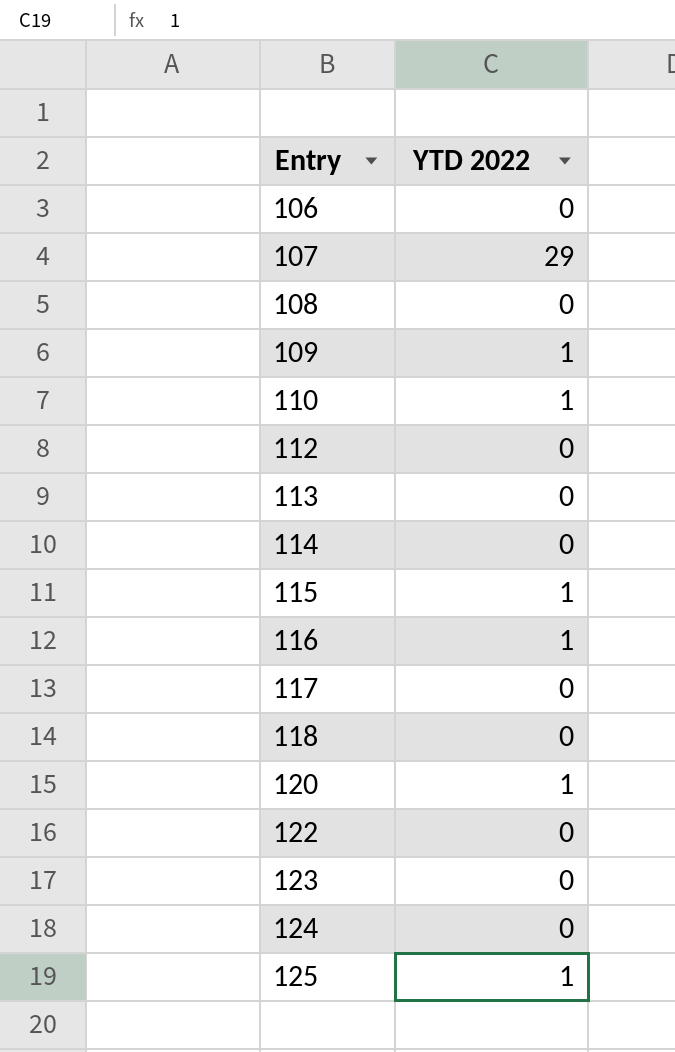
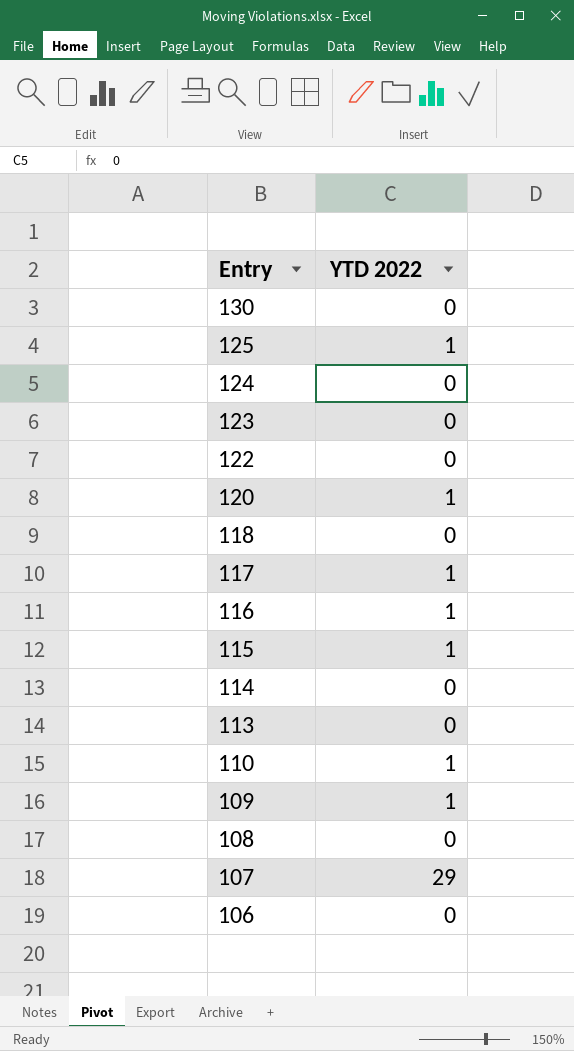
row order: Entry ascending -> Entry descending
row 112: 0 -> none
row 130: none -> 0
117 | YTD 2022: 0 -> 1

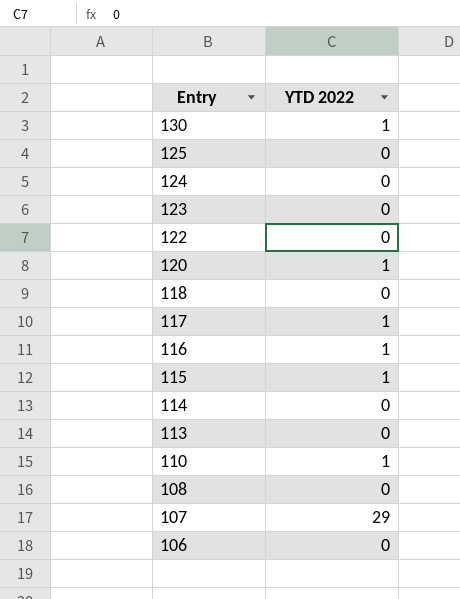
row 109: 1 -> none
130 | YTD 2022: 0 -> 1
125 | YTD 2022: 1 -> 0

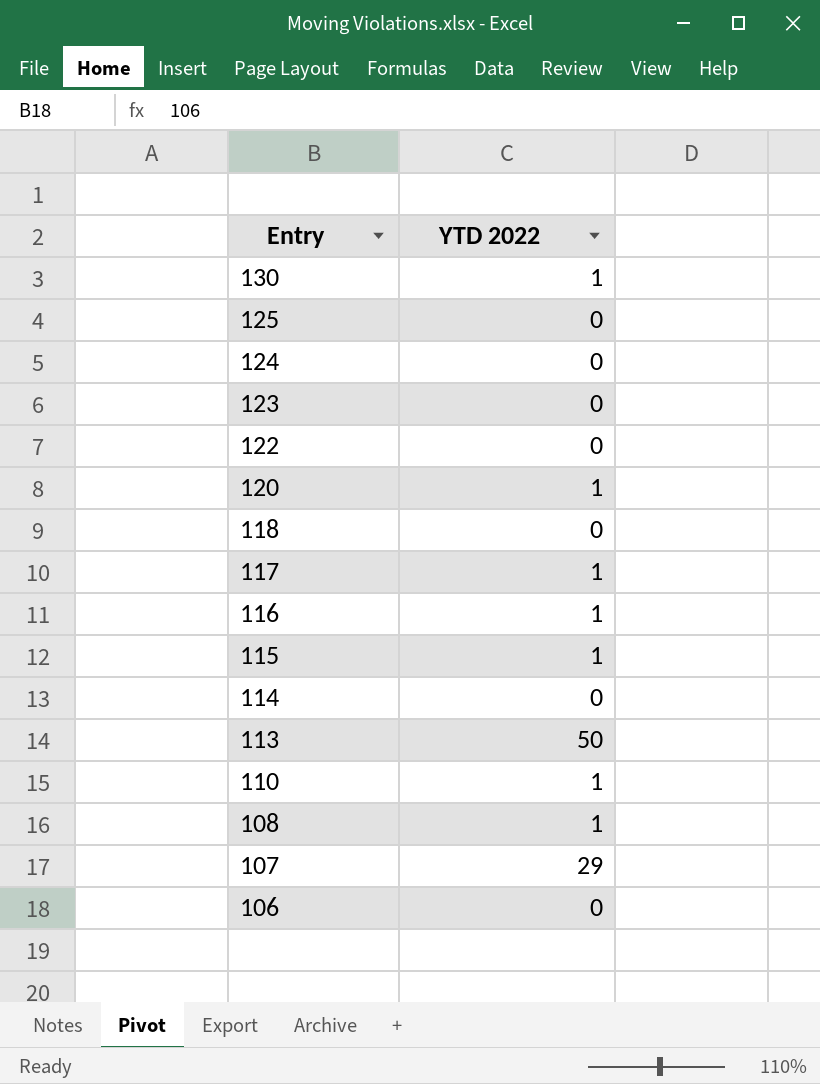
113 | YTD 2022: 0 -> 50
108 | YTD 2022: 0 -> 1

